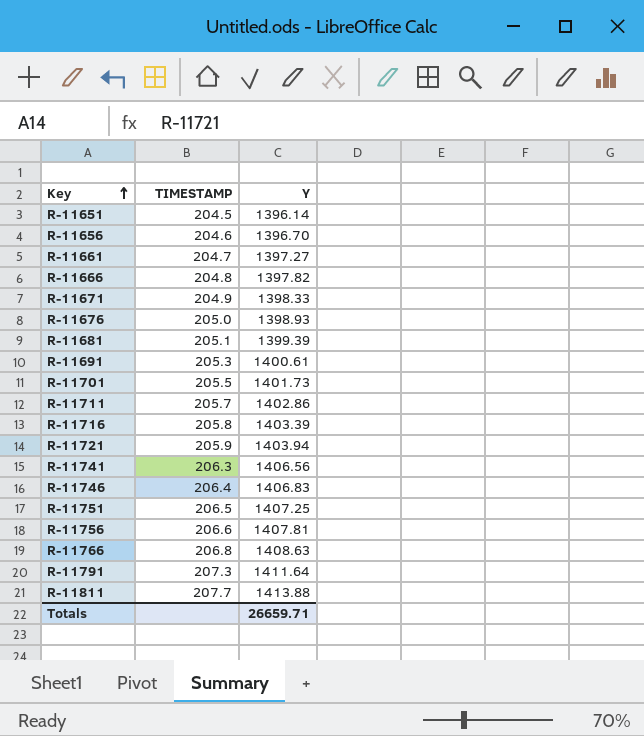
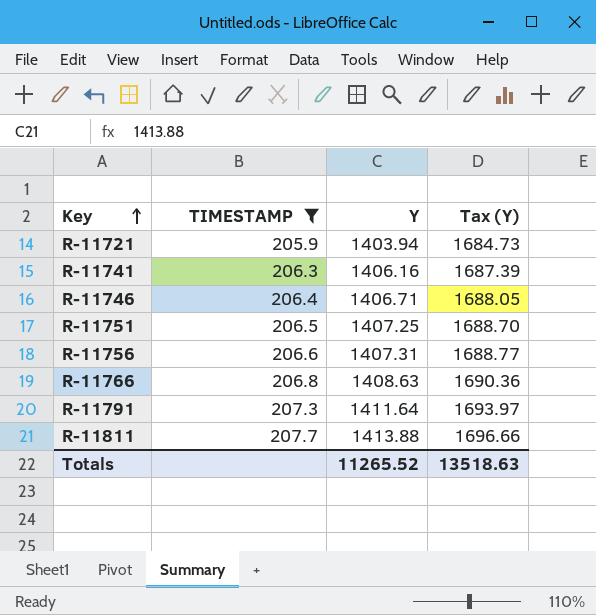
filter: none -> TIMESTAMP >= 205.9
column Tax (Y) | formula: none -> [Y] * 1.2
R-11741 | Y: 1406.56 -> 1406.16
R-11746 | Y: 1406.83 -> 1406.71
R-11756 | Y: 1407.81 -> 1407.31
Totals | Y: 26659.71 -> 11265.52

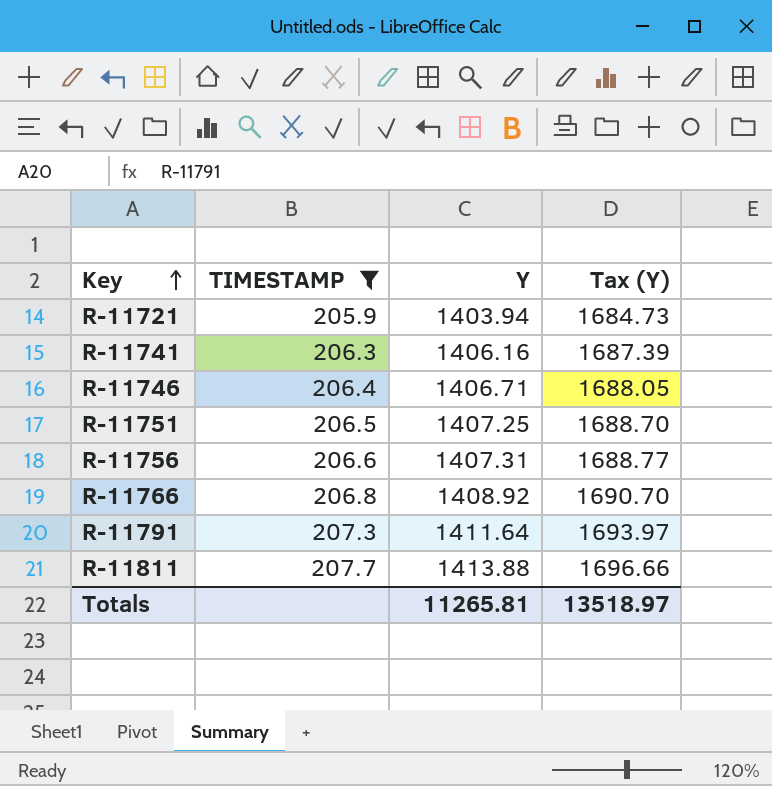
R-11766 | Y: 1408.63 -> 1408.92
R-11766 | Tax (Y): 1690.36 -> 1690.70
Totals | Y: 11265.52 -> 11265.81
Totals | Tax (Y): 13518.63 -> 13518.97

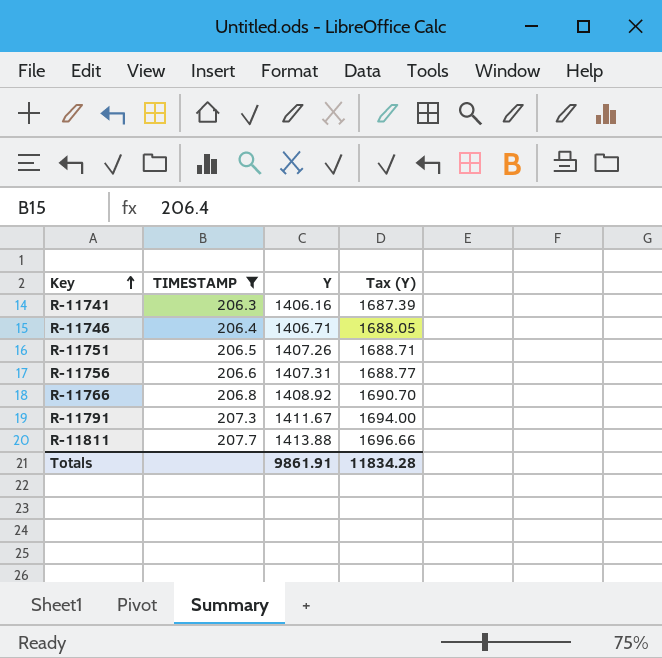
row R-11721: 205.9 | 1403.94 | 1684.73 -> none
R-11751 | Y: 1407.25 -> 1407.26
R-11751 | Tax (Y): 1688.70 -> 1688.71
R-11791 | Y: 1411.64 -> 1411.67
R-11791 | Tax (Y): 1693.97 -> 1694.00
Totals | Y: 11265.81 -> 9861.91
Totals | Tax (Y): 13518.97 -> 11834.28

